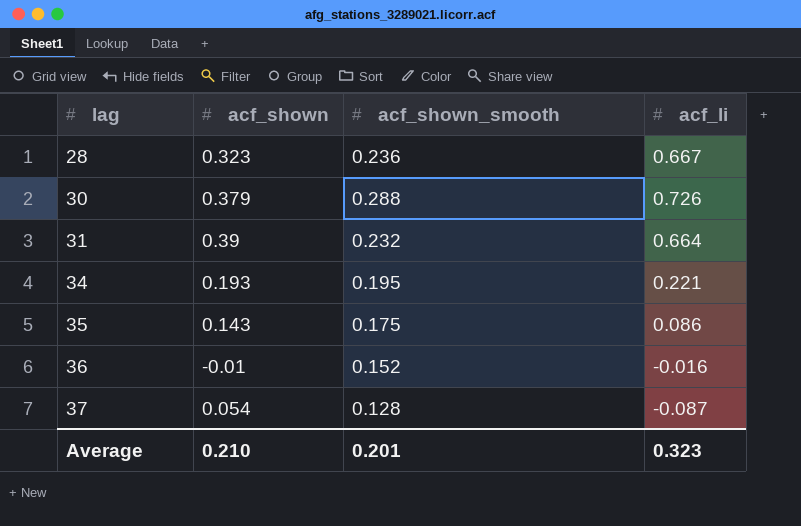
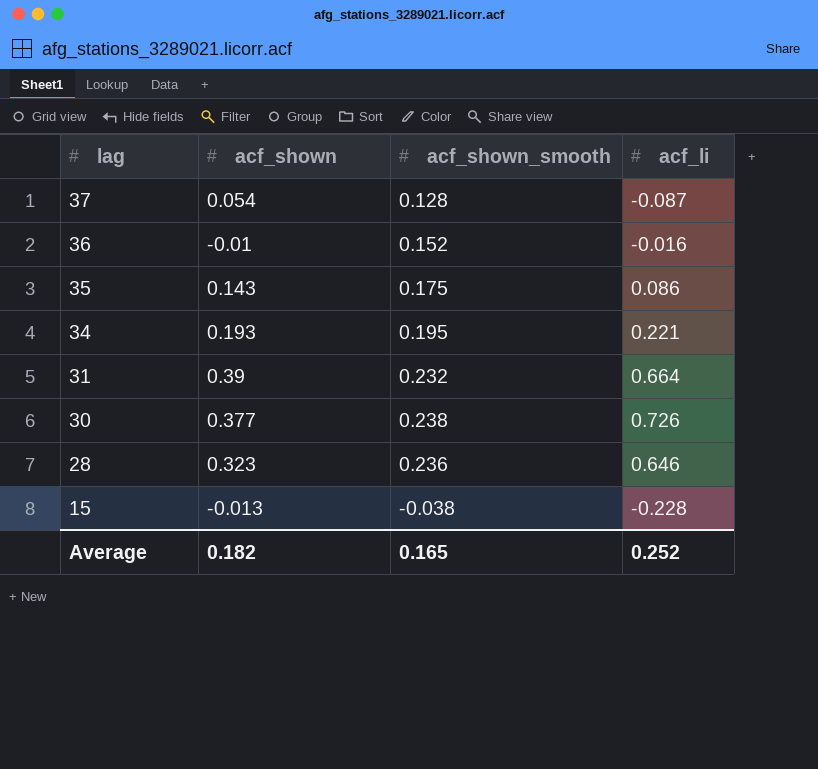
row order: lag ascending -> lag descending
30 | acf_shown: 0.379 -> 0.377
30 | acf_shown_smooth: 0.288 -> 0.238
28 | acf_li: 0.667 -> 0.646
row 15: none -> -0.013 | -0.038 | -0.228
Average | acf_shown: 0.210 -> 0.182
Average | acf_shown_smooth: 0.201 -> 0.165
Average | acf_li: 0.323 -> 0.252

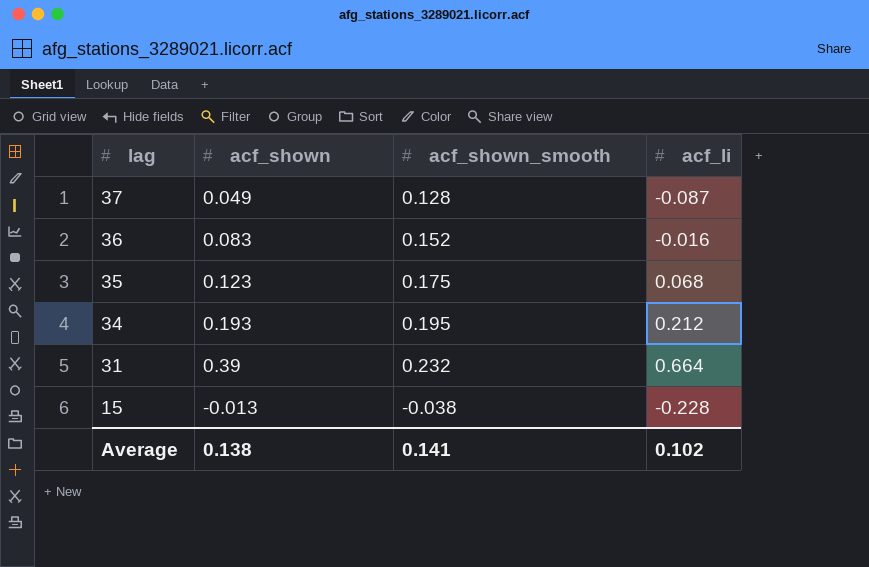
row 30: 0.377 | 0.238 | 0.726 -> none
row 28: 0.323 | 0.236 | 0.646 -> none
37 | acf_shown: 0.054 -> 0.049
36 | acf_shown: -0.01 -> 0.083
35 | acf_shown: 0.143 -> 0.123
35 | acf_li: 0.086 -> 0.068
34 | acf_li: 0.221 -> 0.212
Average | acf_shown: 0.182 -> 0.138
Average | acf_shown_smooth: 0.165 -> 0.141
Average | acf_li: 0.252 -> 0.102

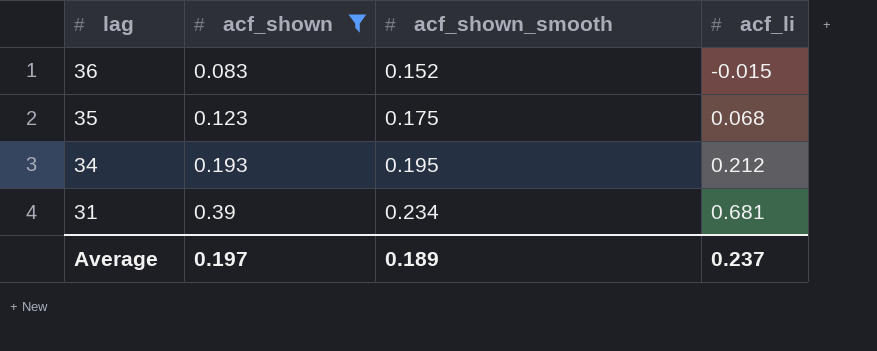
filter: none -> acf_shown >= 0.083
36 | acf_li: -0.016 -> -0.015
31 | acf_shown_smooth: 0.232 -> 0.234
31 | acf_li: 0.664 -> 0.681
Average | acf_shown: 0.138 -> 0.197
Average | acf_shown_smooth: 0.141 -> 0.189
Average | acf_li: 0.102 -> 0.237

